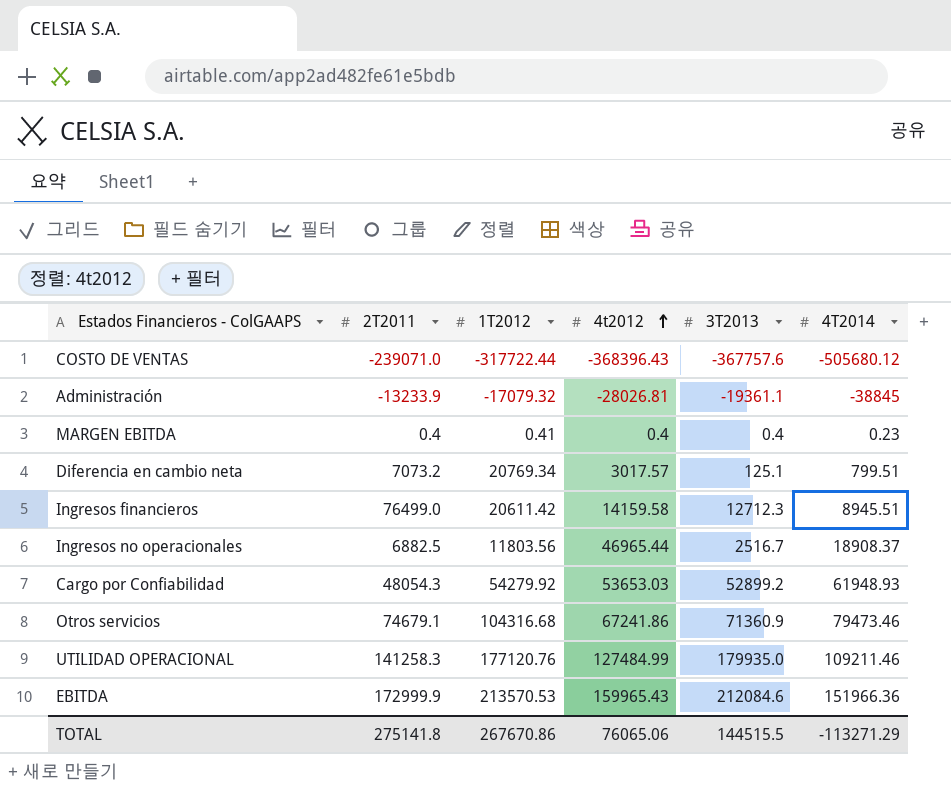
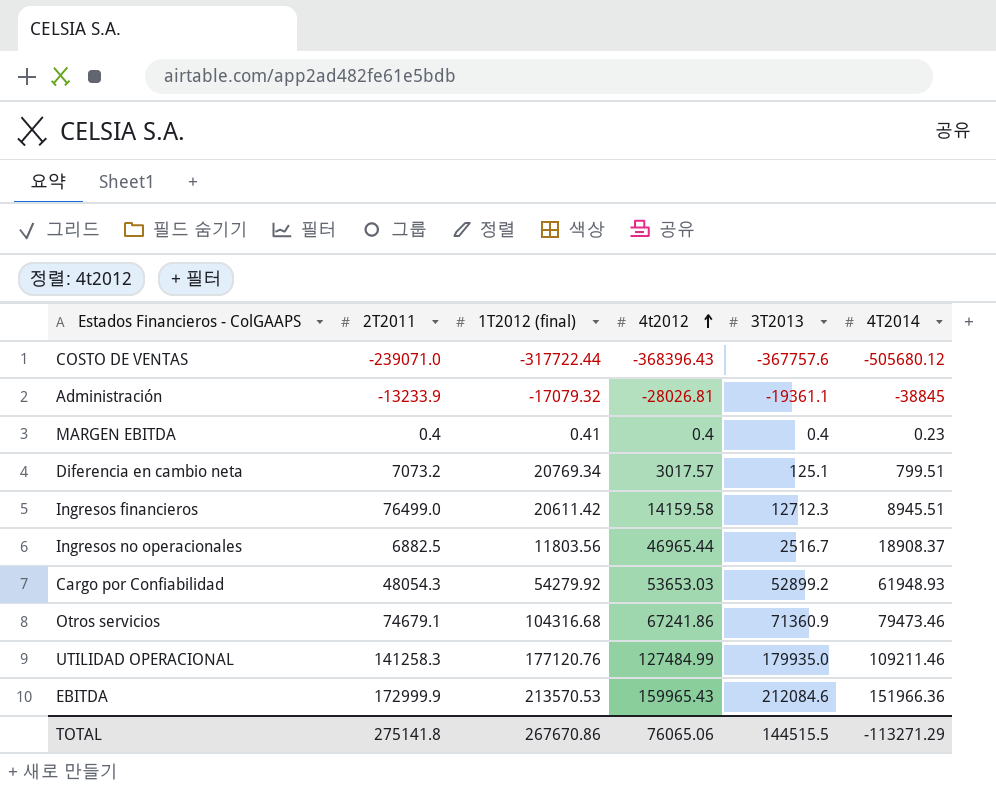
column name: 1T2012 -> 1T2012 (final)

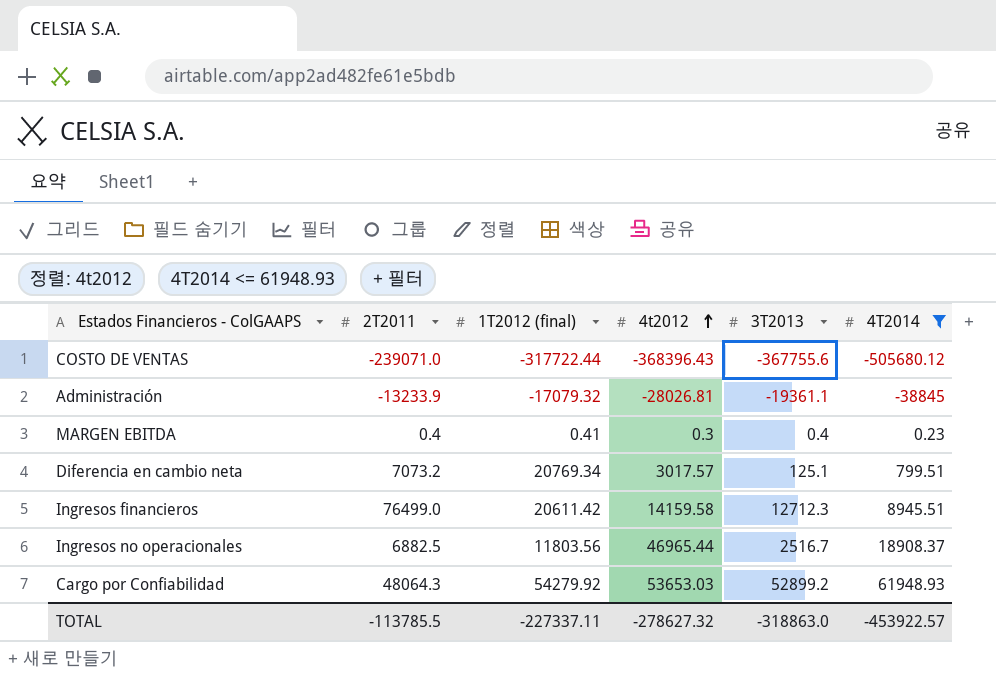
filter: none -> 4T2014 <= 61948.93
COSTO DE VENTAS | 3T2013: -367757.6 -> -367755.6
MARGEN EBITDA | 4t2012: 0.4 -> 0.3
Cargo por Confiabilidad | 2T2011: 48054.3 -> 48064.3
TOTAL | 2T2011: 275141.8 -> -113785.5
TOTAL | 1T2012 (final): 267670.86 -> -227337.11
TOTAL | 4t2012: 76065.06 -> -278627.32
TOTAL | 3T2013: 144515.5 -> -318863.0
TOTAL | 4T2014: -113271.29 -> -453922.57

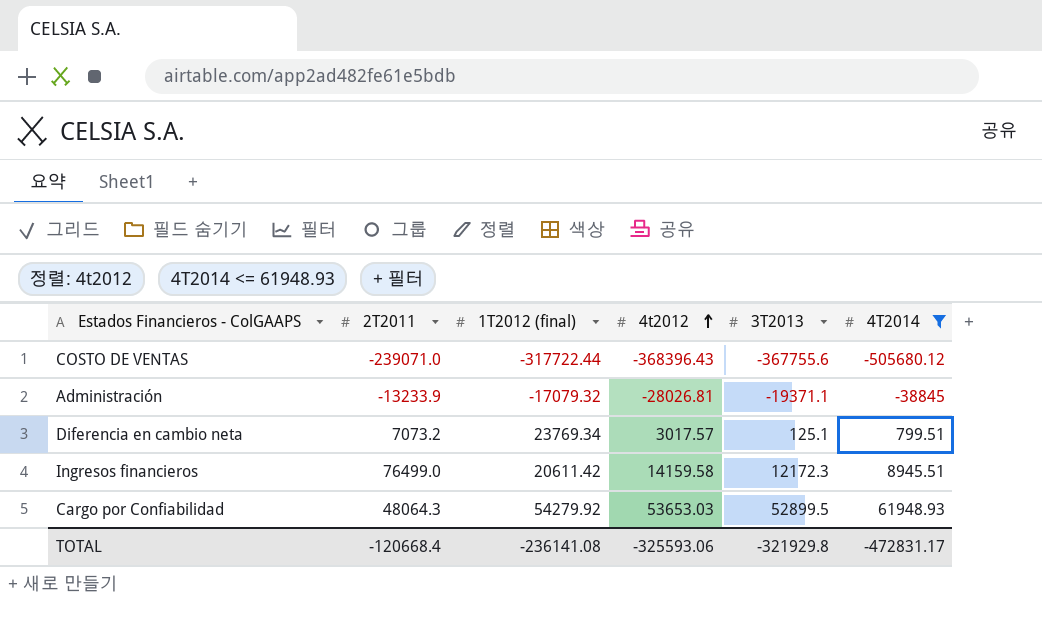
row MARGEN EBITDA: 0.4 | 0.41 | 0.3 | 0.4 | 0.23 -> none
row Ingresos no operacionales: 6882.5 | 11803.56 | 46965.44 | 2516.7 | 18908.37 -> none
Administración | 3T2013: -19361.1 -> -19371.1
Diferencia en cambio neta | 1T2012 (final): 20769.34 -> 23769.34
Ingresos financieros | 3T2013: 12712.3 -> 12172.3
Cargo por Confiabilidad | 3T2013: 52899.2 -> 52899.5
TOTAL | 2T2011: -113785.5 -> -120668.4
TOTAL | 1T2012 (final): -227337.11 -> -236141.08
TOTAL | 4t2012: -278627.32 -> -325593.06
TOTAL | 3T2013: -318863.0 -> -321929.8
TOTAL | 4T2014: -453922.57 -> -472831.17

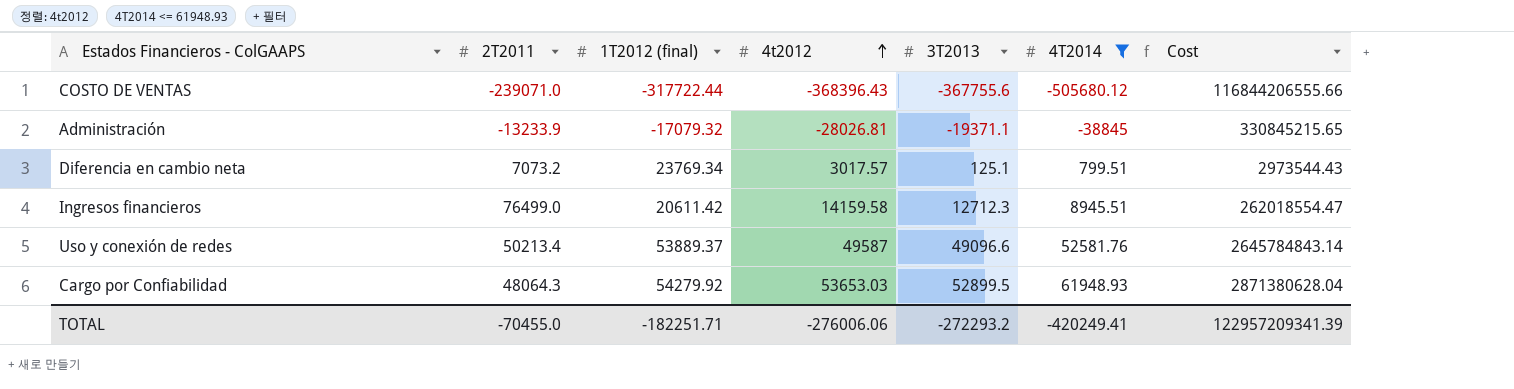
column Cost | formula: none -> [1T2012 (final)] * [3T2013]
Ingresos financieros | 3T2013: 12172.3 -> 12712.3
row Uso y conexión de redes: none -> 50213.4 | 53889.37 | 49587 | 49096.6 | 52581.76 | 2645784843.14
TOTAL | 2T2011: -120668.4 -> -70455.0
TOTAL | 1T2012 (final): -236141.08 -> -182251.71
TOTAL | 4t2012: -325593.06 -> -276006.06
TOTAL | 3T2013: -321929.8 -> -272293.2
TOTAL | 4T2014: -472831.17 -> -420249.41

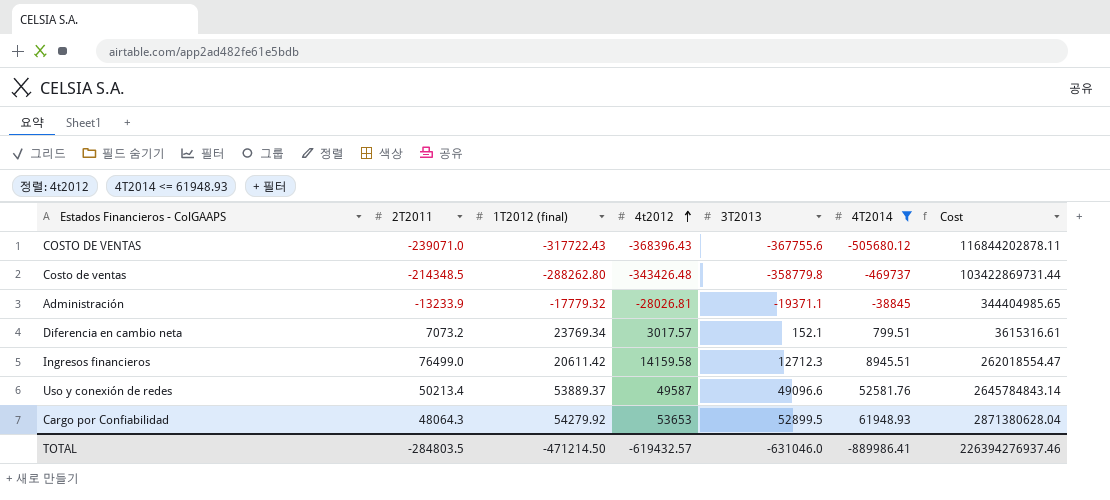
COSTO DE VENTAS | 1T2012 (final): -317722.44 -> -317722.43
COSTO DE VENTAS | Cost: 116844206555.66 -> 116844202878.11
row Costo de ventas: none -> -214348.5 | -288262.80 | -343426.48 | -358779.8 | -469737 | 103422869731.44
Administración | 1T2012 (final): -17079.32 -> -17779.32
Administración | Cost: 330845215.65 -> 344404985.65
Diferencia en cambio neta | 3T2013: 125.1 -> 152.1
Diferencia en cambio neta | Cost: 2973544.43 -> 3615316.61
Cargo por Confiabilidad | 4t2012: 53653.03 -> 53653
TOTAL | 2T2011: -70455.0 -> -284803.5
TOTAL | 1T2012 (final): -182251.71 -> -471214.50
TOTAL | 4t2012: -276006.06 -> -619432.57
TOTAL | 3T2013: -272293.2 -> -631046.0
TOTAL | 4T2014: -420249.41 -> -889986.41
TOTAL | Cost: 122957209341.39 -> 226394276937.46

